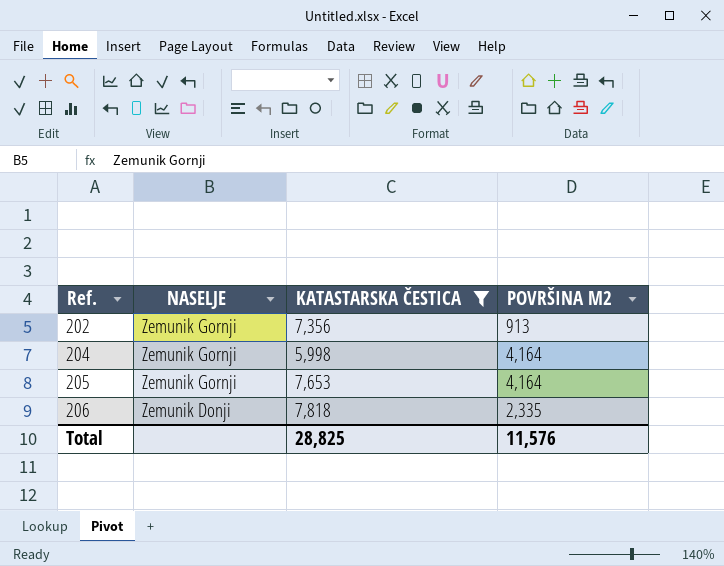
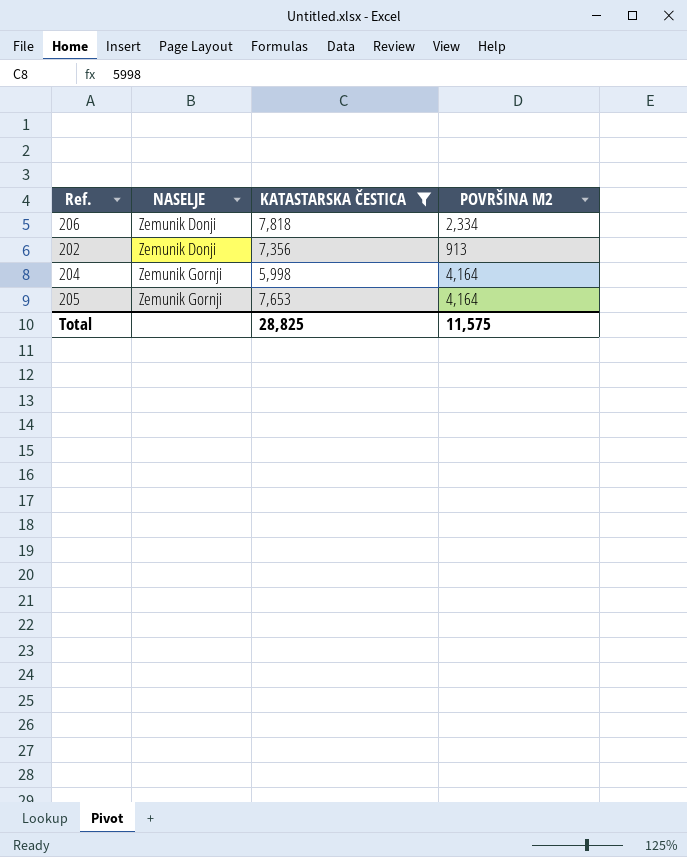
row order: Ref. ascending -> NASELJE ascending
206 | POVRŠINA M2: 2,335 -> 2,334
202 | NASELJE: Zemunik Gornji -> Zemunik Donji
Total | POVRŠINA M2: 11,576 -> 11,575

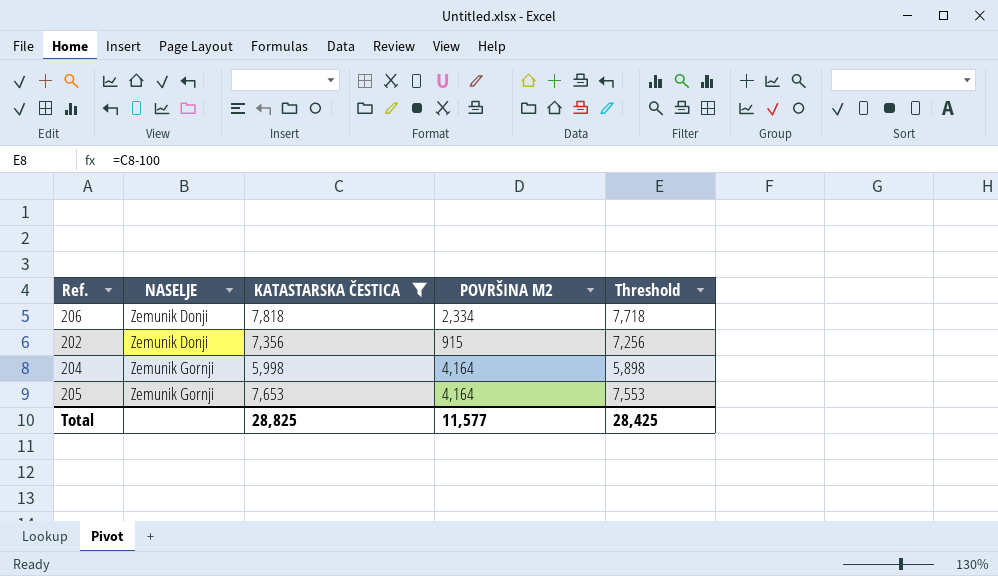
column Threshold | formula: none -> [KATASTARSKA ČESTICA] - 100
202 | POVRŠINA M2: 913 -> 915
Total | POVRŠINA M2: 11,575 -> 11,577

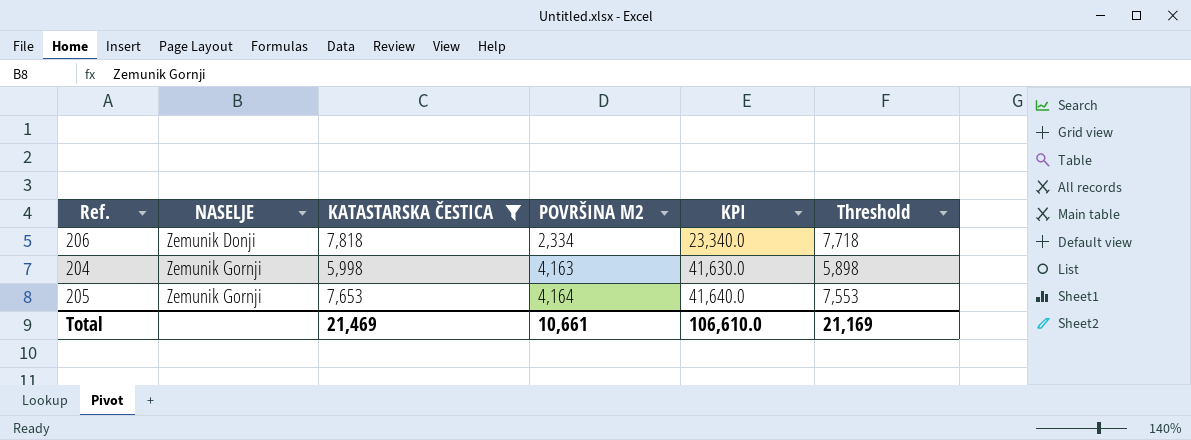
column KPI | formula: none -> [POVRŠINA M2] * 10
row 202: Zemunik Donji | 7,356 | 915 | 7,256 -> none
204 | POVRŠINA M2: 4,164 -> 4,163
Total | KATASTARSKA ČESTICA: 28,825 -> 21,469
Total | POVRŠINA M2: 11,577 -> 10,661
Total | Threshold: 28,425 -> 21,169

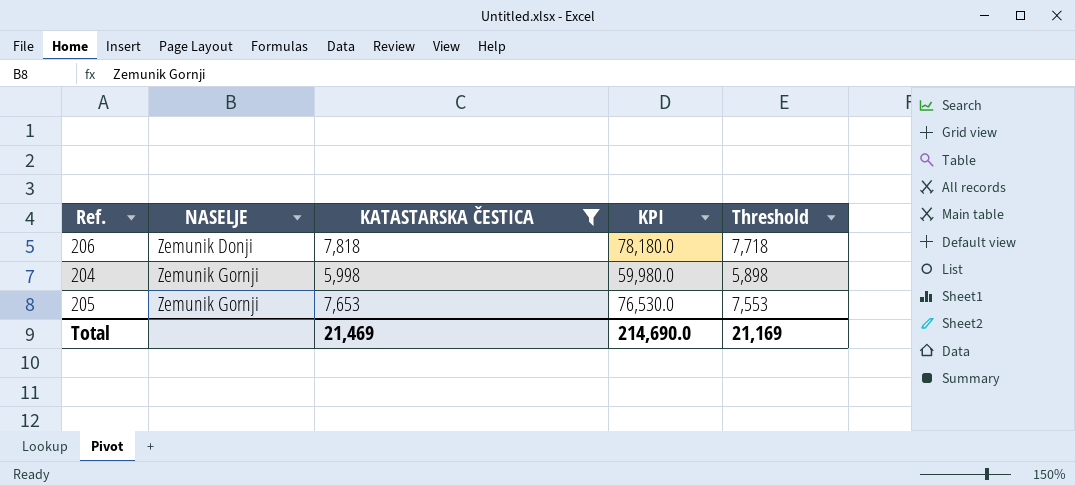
column POVRŠINA M2 | position: 4 -> none
column KPI | formula: [POVRŠINA M2] * 10 -> [KATASTARSKA ČESTICA] * 10
Total | KPI: 106,610.0 -> 214,690.0

